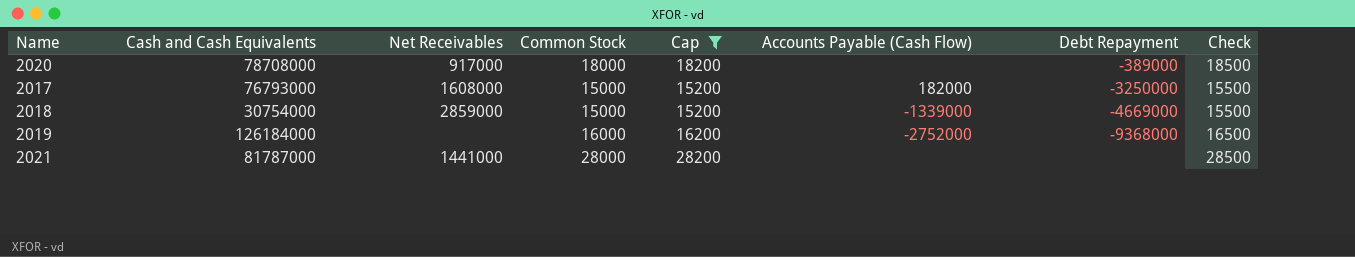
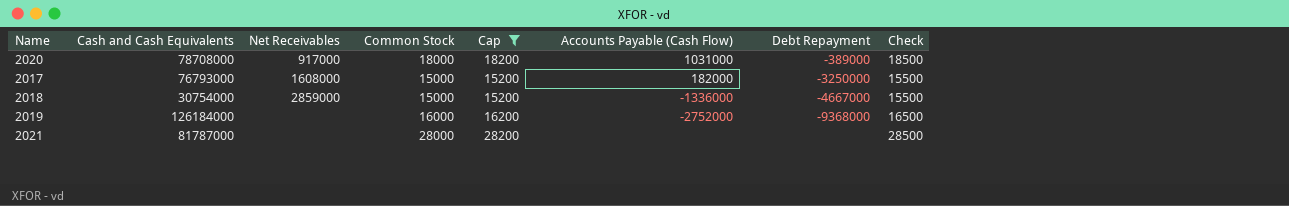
2020 | Accounts Payable (Cash Flow): none -> 1031000
2018 | Accounts Payable (Cash Flow): -1339000 -> -1336000
2018 | Debt Repayment: -4669000 -> -4667000
2021 | Net Receivables: 1441000 -> none

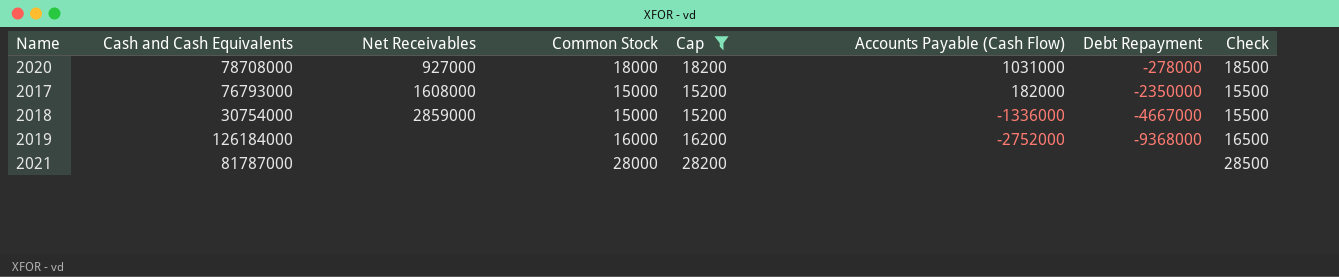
2020 | Net Receivables: 917000 -> 927000
2020 | Debt Repayment: -389000 -> -278000
2017 | Debt Repayment: -3250000 -> -2350000

